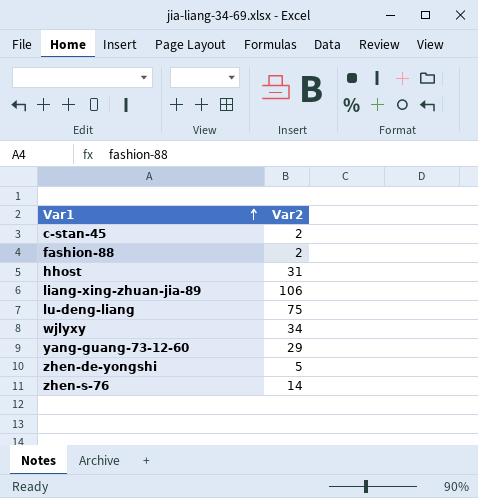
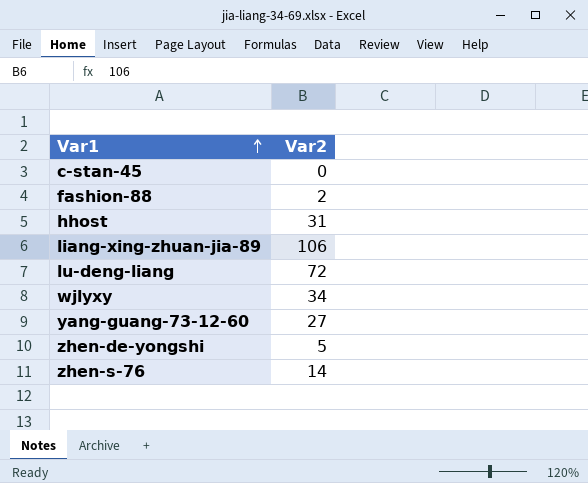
c-stan-45 | Var2: 2 -> 0
lu-deng-liang | Var2: 75 -> 72
yang-guang-73-12-60 | Var2: 29 -> 27

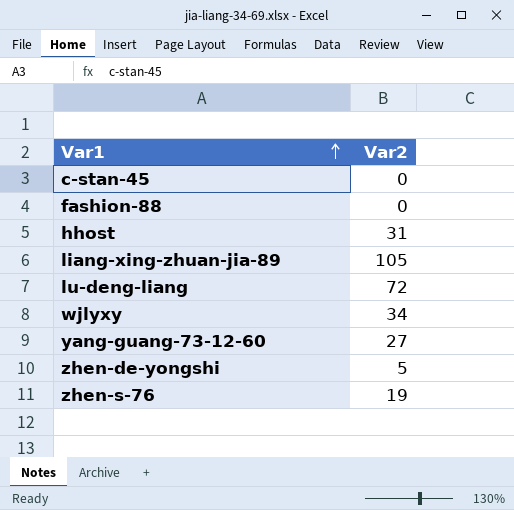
fashion-88 | Var2: 2 -> 0
liang-xing-zhuan-jia-89 | Var2: 106 -> 105
zhen-s-76 | Var2: 14 -> 19

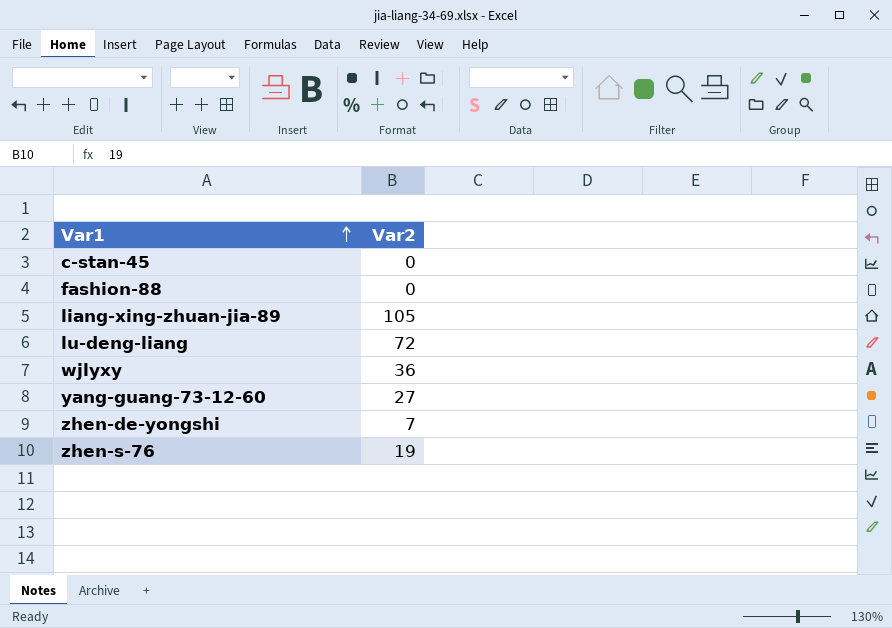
row hhost: 31 -> none
wjlyxy | Var2: 34 -> 36
zhen-de-yongshi | Var2: 5 -> 7

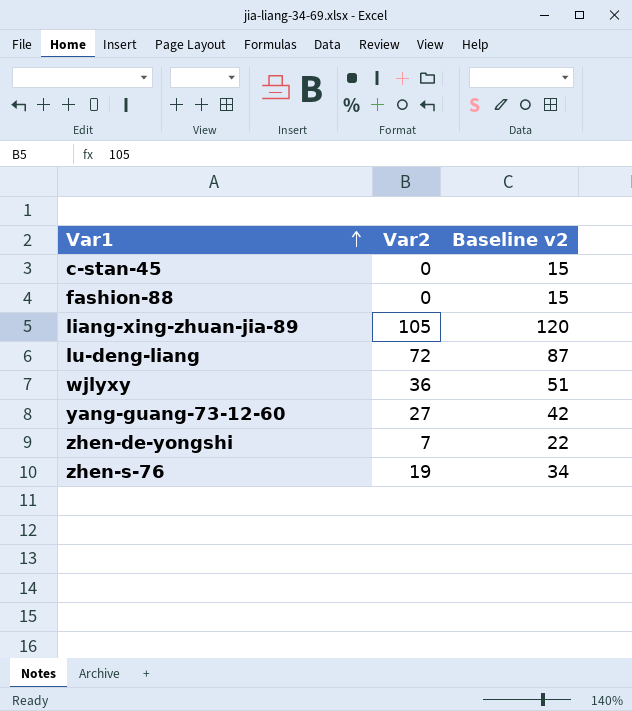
column Baseline v2 | formula: none -> [Var2] + 15

